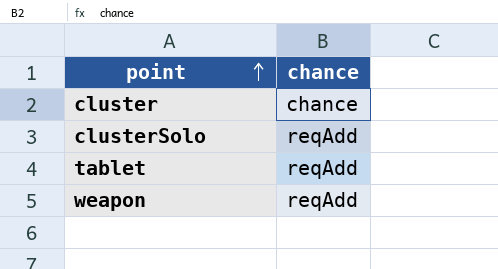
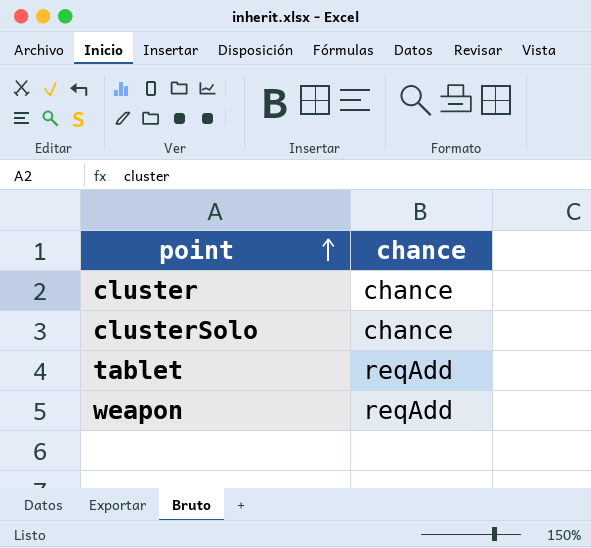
clusterSolo | chance: reqAdd -> chance

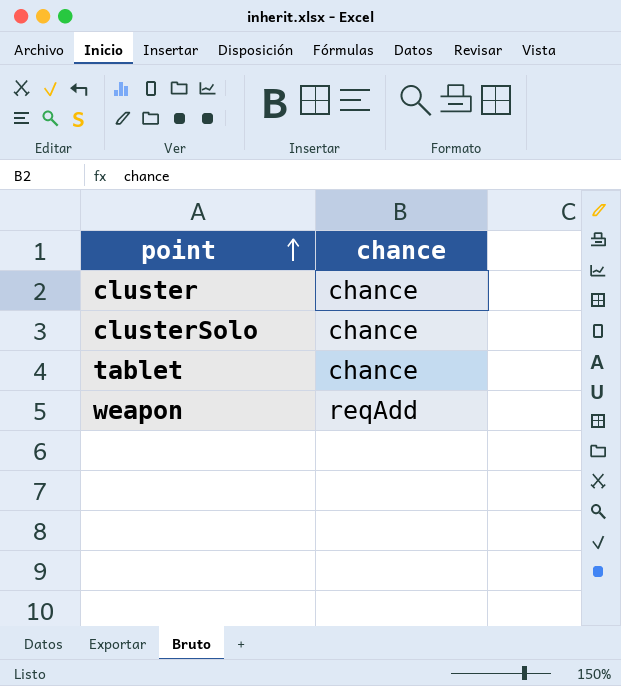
tablet | chance: reqAdd -> chance

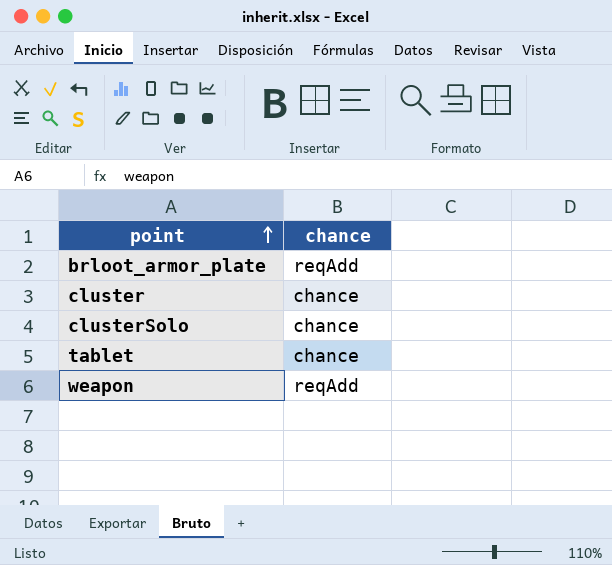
row brloot_armor_plate: none -> reqAdd

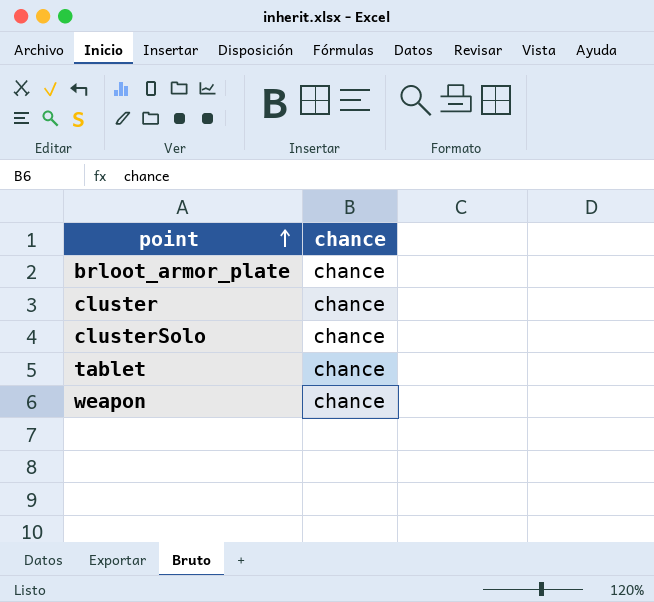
brloot_armor_plate | chance: reqAdd -> chance
weapon | chance: reqAdd -> chance

